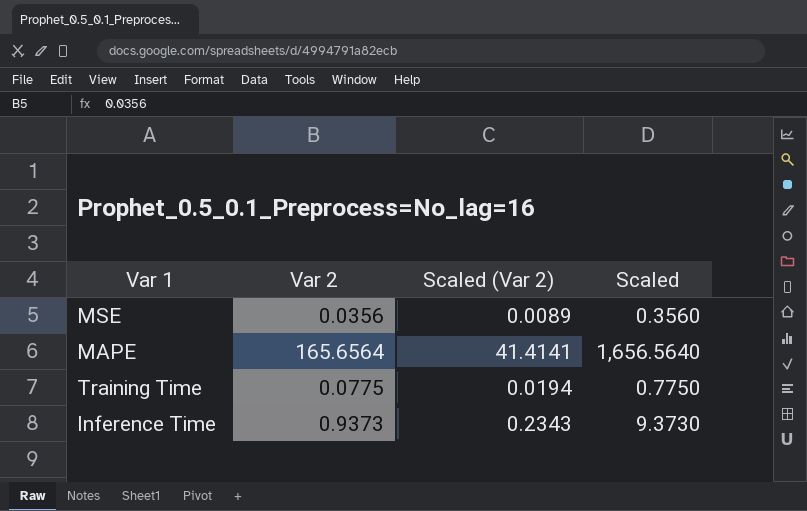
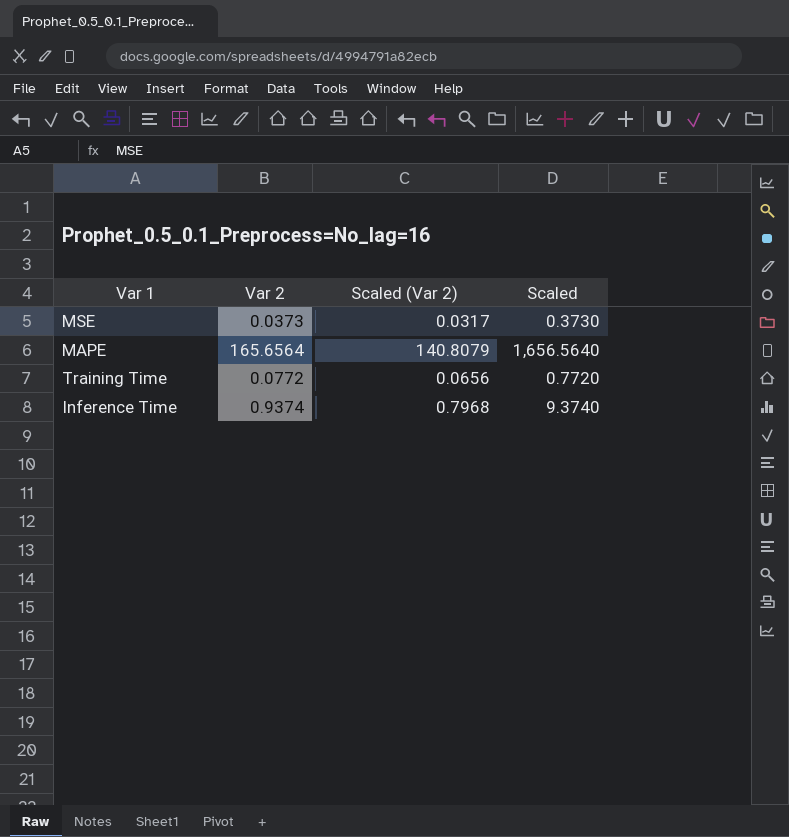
column Scaled (Var 2) | formula: [Var 2] * 0.25 -> [Var 2] * 0.85
MSE | Var 2: 0.0356 -> 0.0373
MSE | Scaled: 0.3560 -> 0.3730
Training Time | Var 2: 0.0775 -> 0.0772
Training Time | Scaled: 0.7750 -> 0.7720
Inference Time | Var 2: 0.9373 -> 0.9374
Inference Time | Scaled: 9.3730 -> 9.3740

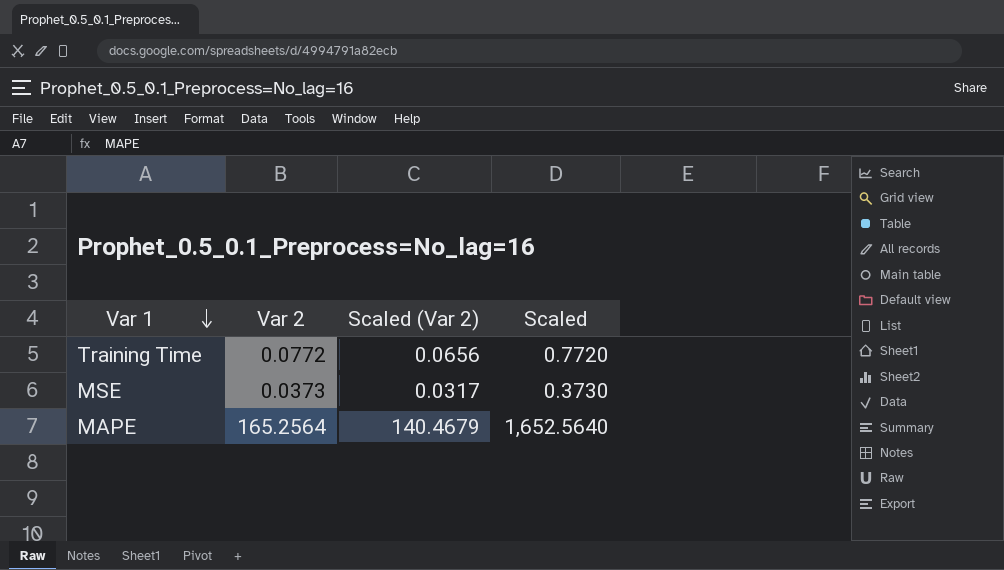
row order: none -> Var 1 descending
row Inference Time: 0.9374 | 0.7968 | 9.3740 -> none
MAPE | Var 2: 165.6564 -> 165.2564
MAPE | Scaled (Var 2): 140.8079 -> 140.4679
MAPE | Scaled: 1,656.5640 -> 1,652.5640

